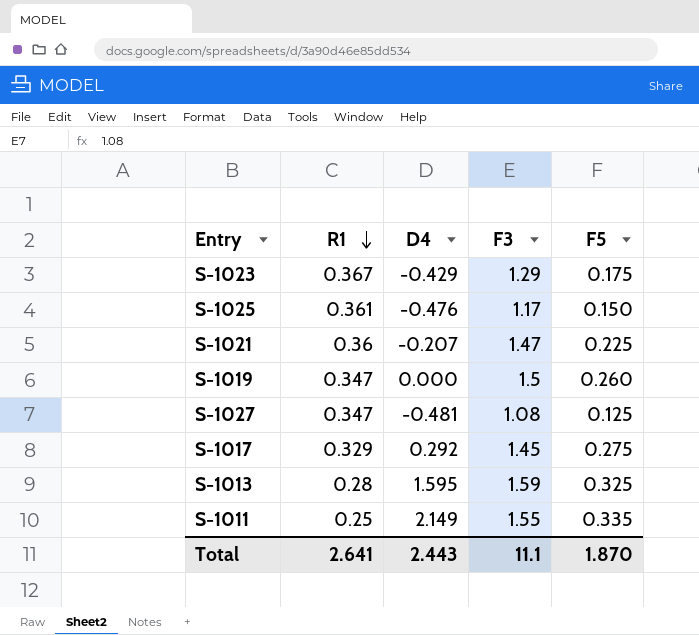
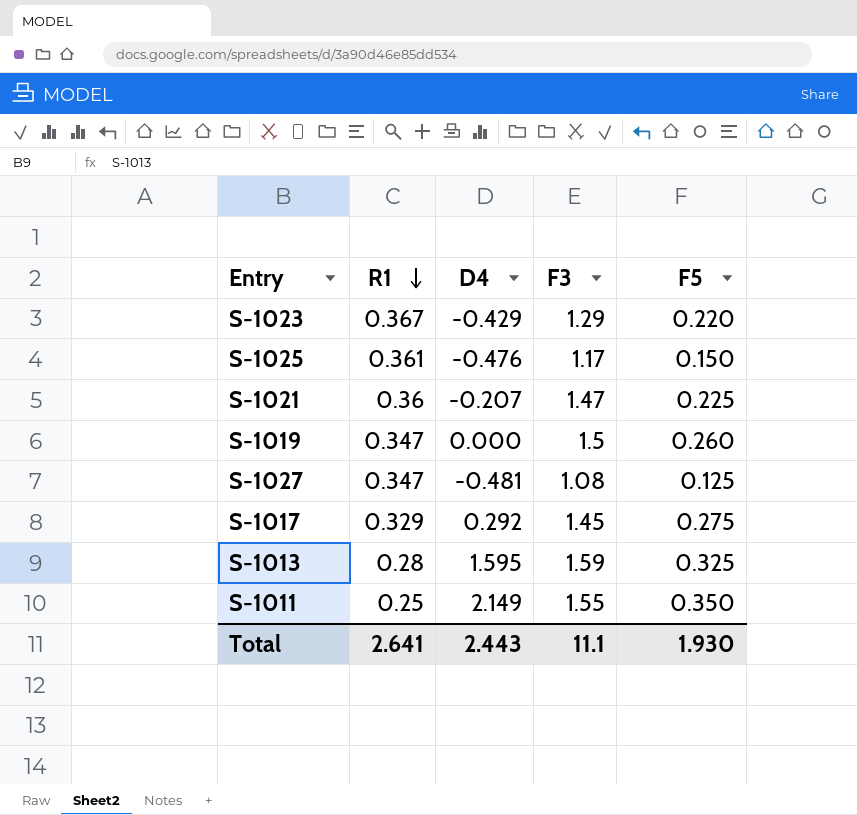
S-1023 | F5: 0.175 -> 0.220
S-1011 | F5: 0.335 -> 0.350
Total | F5: 1.870 -> 1.930

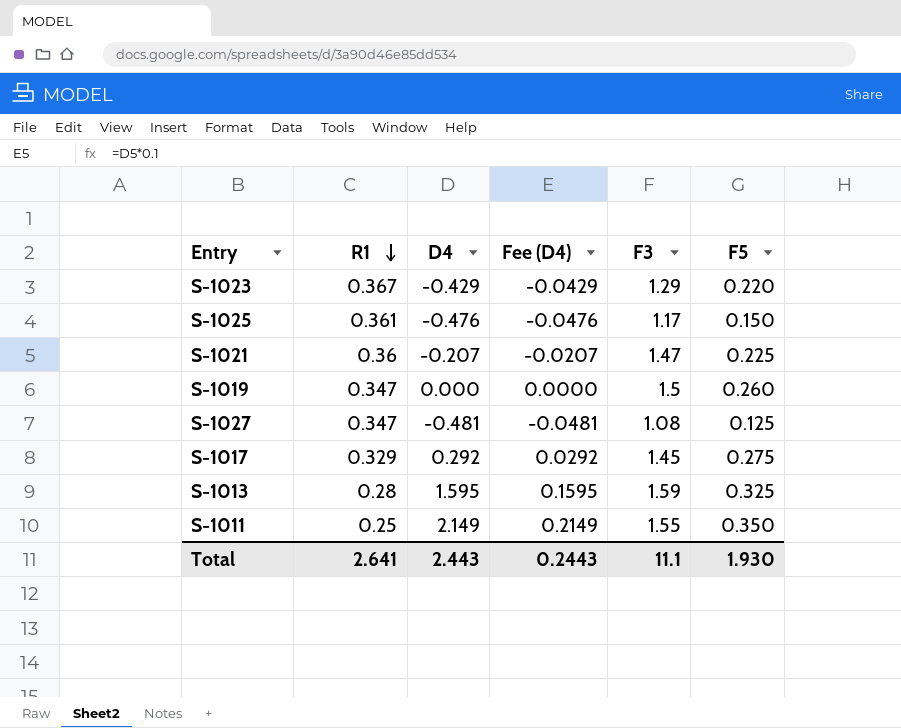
column Fee (D4) | formula: none -> [D4] * 0.1

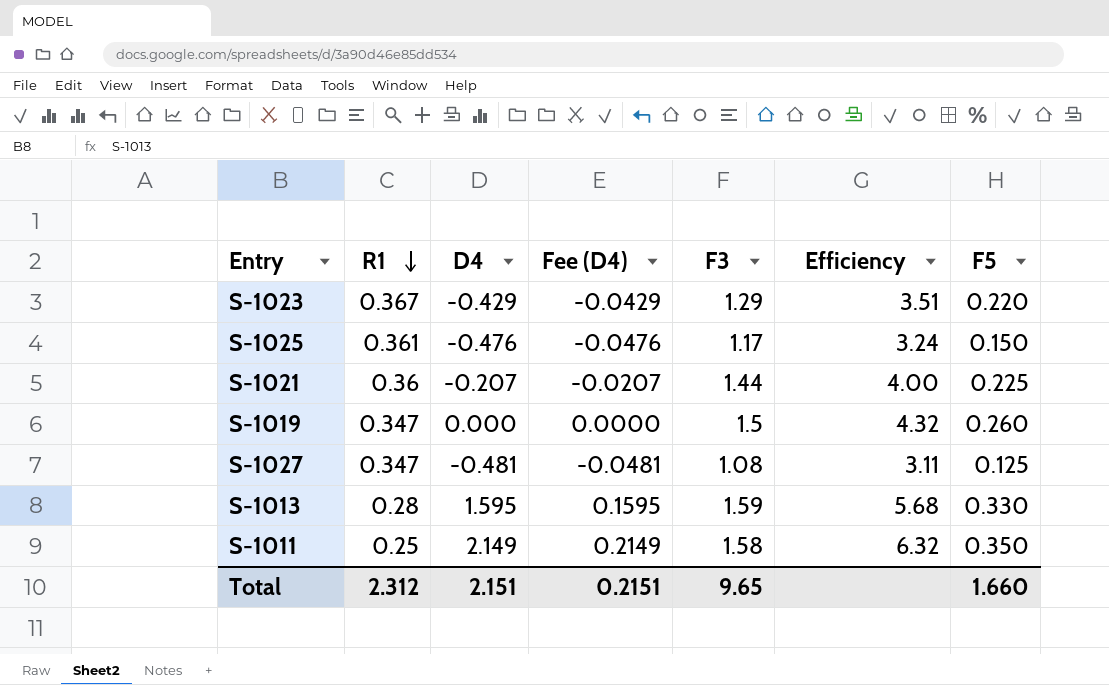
column Efficiency | formula: none -> [F3] / [R1]
row S-1017: 0.329 | 0.292 | 0.0292 | 1.45 | 0.275 -> none
S-1021 | F3: 1.47 -> 1.44
S-1013 | F5: 0.325 -> 0.330
S-1011 | F3: 1.55 -> 1.58
Total | R1: 2.641 -> 2.312
Total | D4: 2.443 -> 2.151
Total | Fee (D4): 0.2443 -> 0.2151
Total | F3: 11.1 -> 9.65
Total | F5: 1.930 -> 1.660

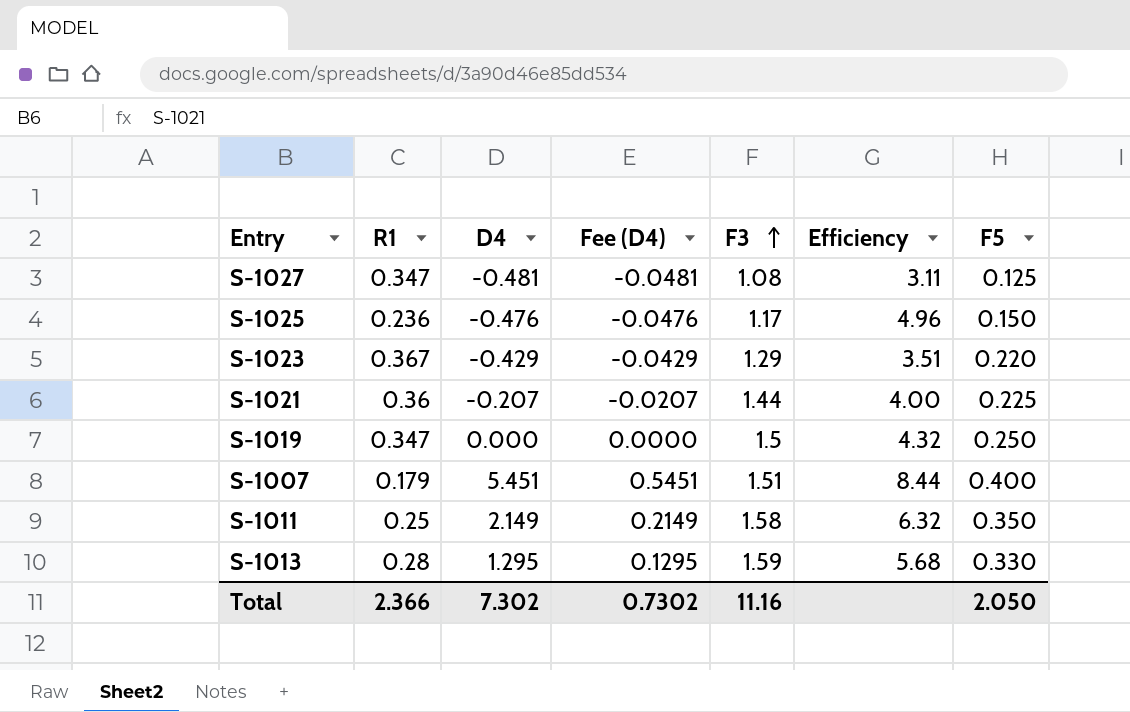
row order: R1 descending -> F3 ascending
S-1025 | R1: 0.361 -> 0.236
S-1025 | Efficiency: 3.24 -> 4.96
S-1019 | F5: 0.260 -> 0.250
row S-1007: none -> 0.179 | 5.451 | 0.5451 | 1.51 | 8.44 | 0.400
S-1013 | D4: 1.595 -> 1.295
S-1013 | Fee (D4): 0.1595 -> 0.1295
Total | R1: 2.312 -> 2.366
Total | D4: 2.151 -> 7.302
Total | Fee (D4): 0.2151 -> 0.7302
Total | F3: 9.65 -> 11.16
Total | F5: 1.660 -> 2.050

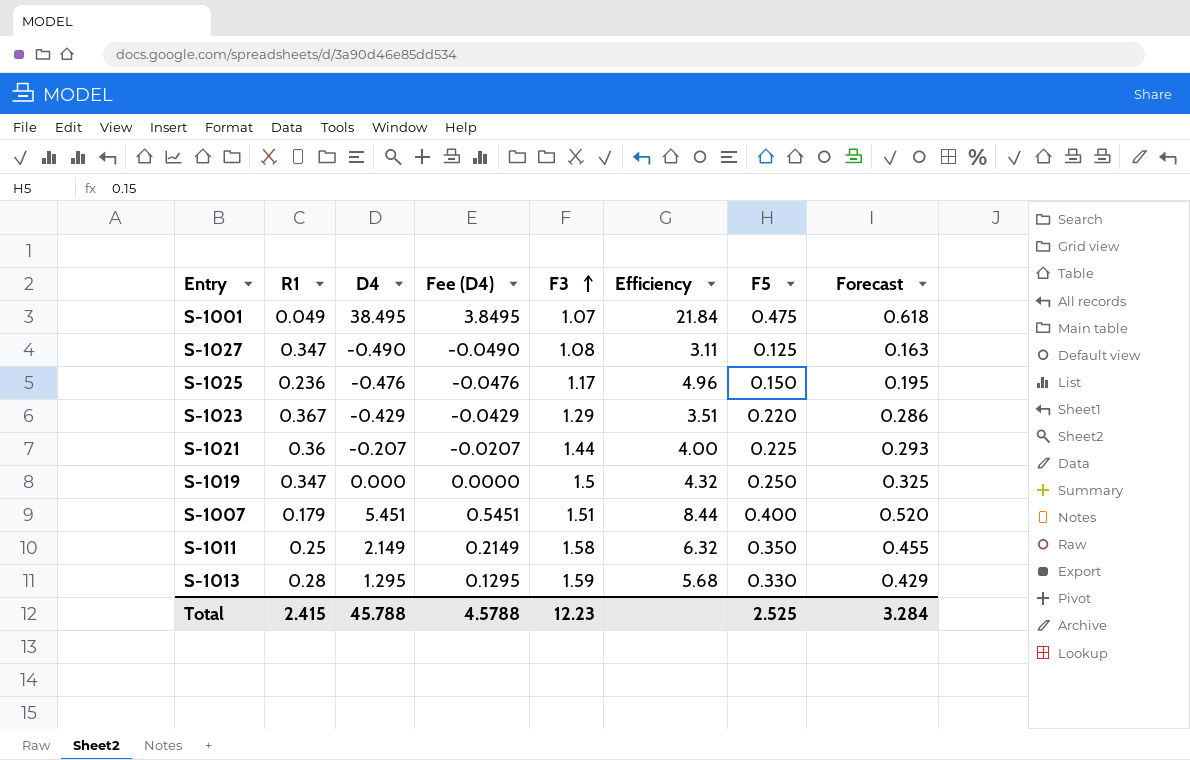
column Forecast | formula: none -> [F5] * 1.3
row S-1001: none -> 0.049 | 38.495 | 3.8495 | 1.07 | 21.84 | 0.475 | 0.618
S-1027 | D4: -0.481 -> -0.490
S-1027 | Fee (D4): -0.0481 -> -0.0490
Total | R1: 2.366 -> 2.415
Total | D4: 7.302 -> 45.788
Total | Fee (D4): 0.7302 -> 4.5788
Total | F3: 11.16 -> 12.23
Total | F5: 2.050 -> 2.525

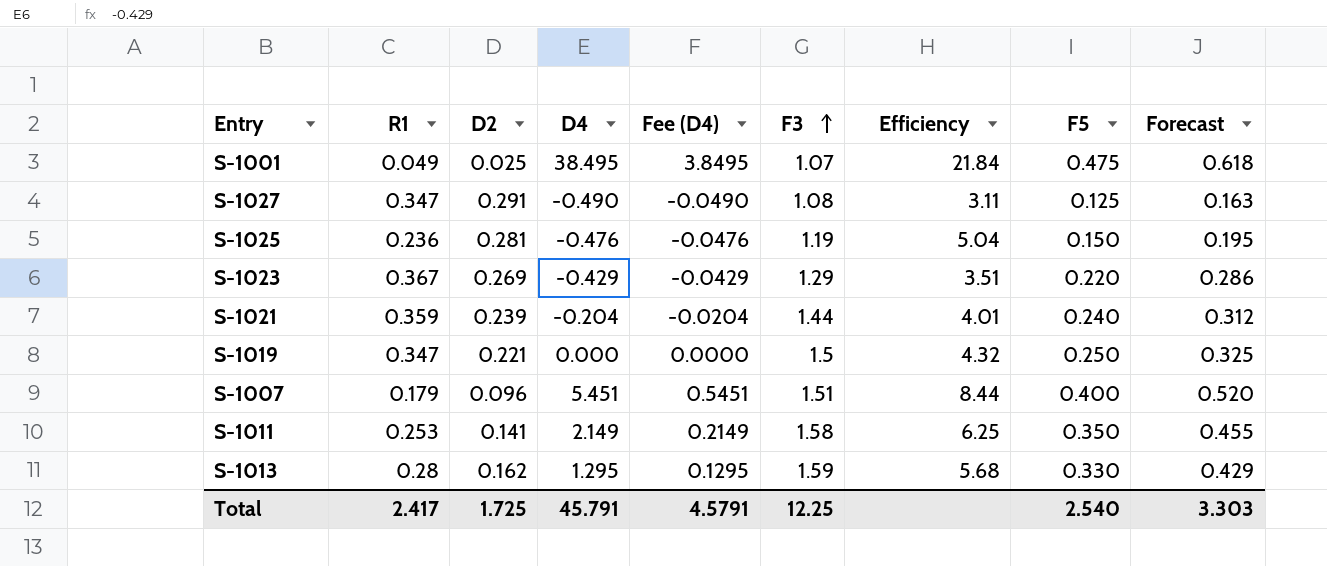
column D2 | position: none -> 3
S-1025 | F3: 1.17 -> 1.19
S-1025 | Efficiency: 4.96 -> 5.04
S-1021 | R1: 0.36 -> 0.359
S-1021 | D4: -0.207 -> -0.204
S-1021 | Fee (D4): -0.0207 -> -0.0204
S-1021 | Efficiency: 4.00 -> 4.01
S-1021 | F5: 0.225 -> 0.240
S-1021 | Forecast: 0.293 -> 0.312
S-1011 | R1: 0.25 -> 0.253
S-1011 | Efficiency: 6.32 -> 6.25
Total | R1: 2.415 -> 2.417
Total | D4: 45.788 -> 45.791
Total | Fee (D4): 4.5788 -> 4.5791
Total | F3: 12.23 -> 12.25
Total | F5: 2.525 -> 2.540
Total | Forecast: 3.284 -> 3.303

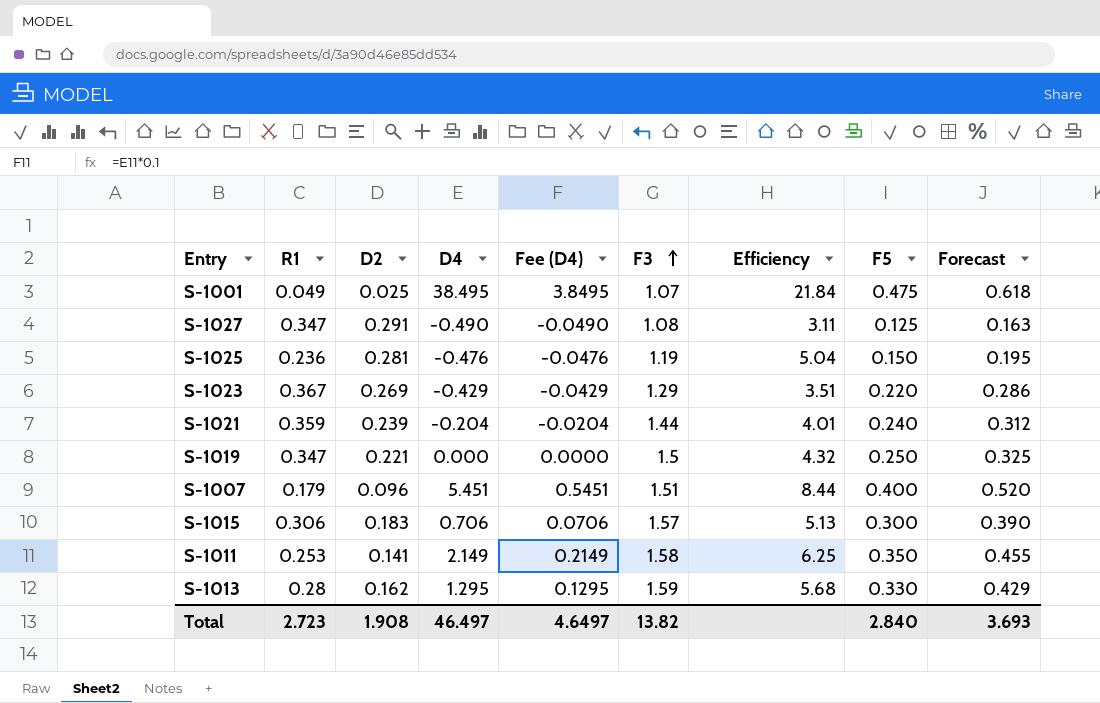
row S-1015: none -> 0.306 | 0.183 | 0.706 | 0.0706 | 1.57 | 5.13 | 0.300 | 0.390
Total | R1: 2.417 -> 2.723
Total | D2: 1.725 -> 1.908
Total | D4: 45.791 -> 46.497
Total | Fee (D4): 4.5791 -> 4.6497
Total | F3: 12.25 -> 13.82
Total | F5: 2.540 -> 2.840
Total | Forecast: 3.303 -> 3.693

